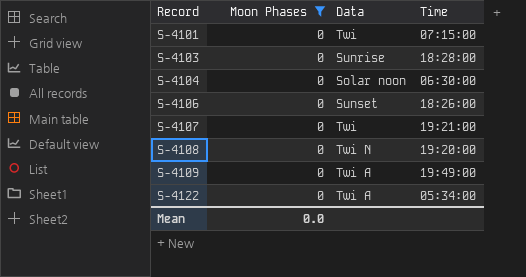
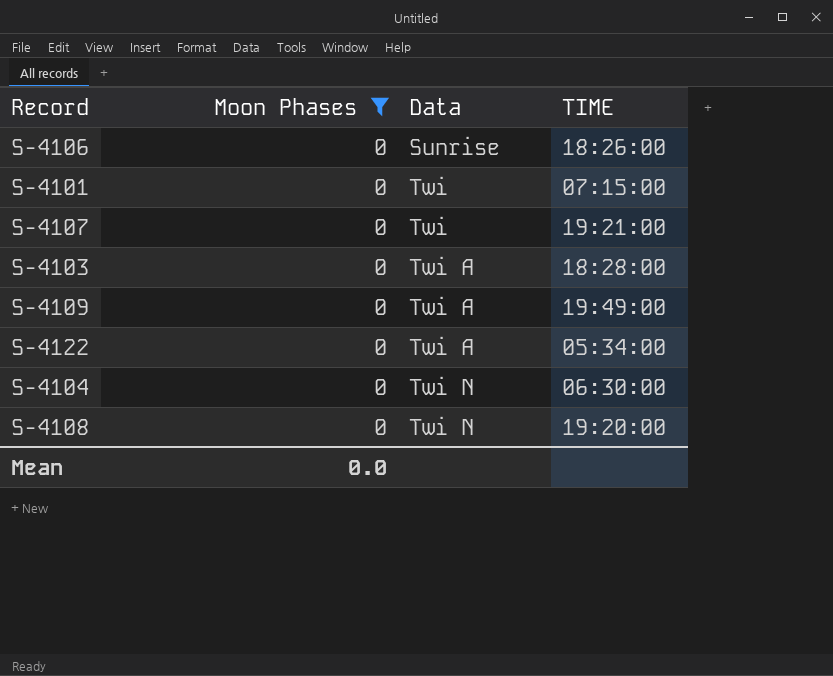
row order: Record ascending -> Data ascending
column name: Time -> TIME
S-4106 | Data: Sunset -> Sunrise
S-4103 | Data: Sunrise -> Twi A
S-4104 | Data: Solar noon -> Twi N

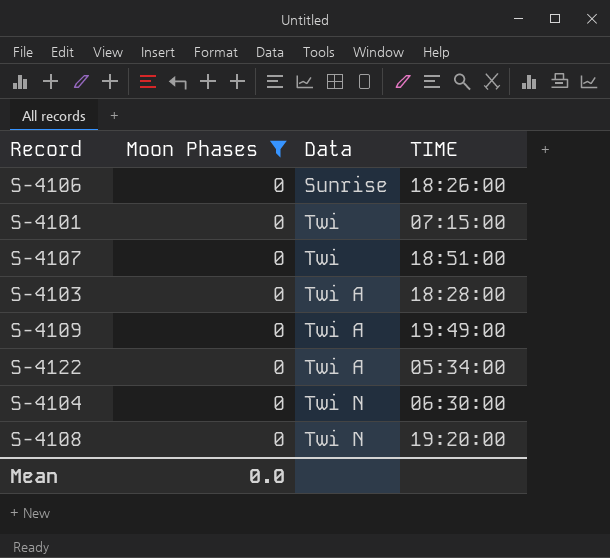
S-4107 | TIME: 19:21:00 -> 18:51:00

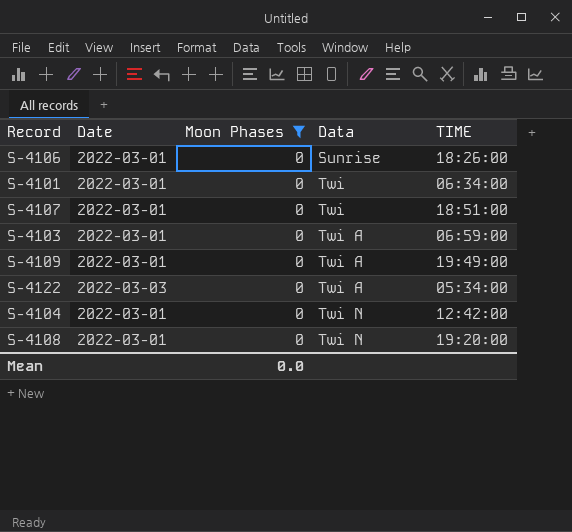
column Date | position: none -> 2
S-4101 | TIME: 07:15:00 -> 06:34:00
S-4103 | TIME: 18:28:00 -> 06:59:00
S-4104 | TIME: 06:30:00 -> 12:42:00

